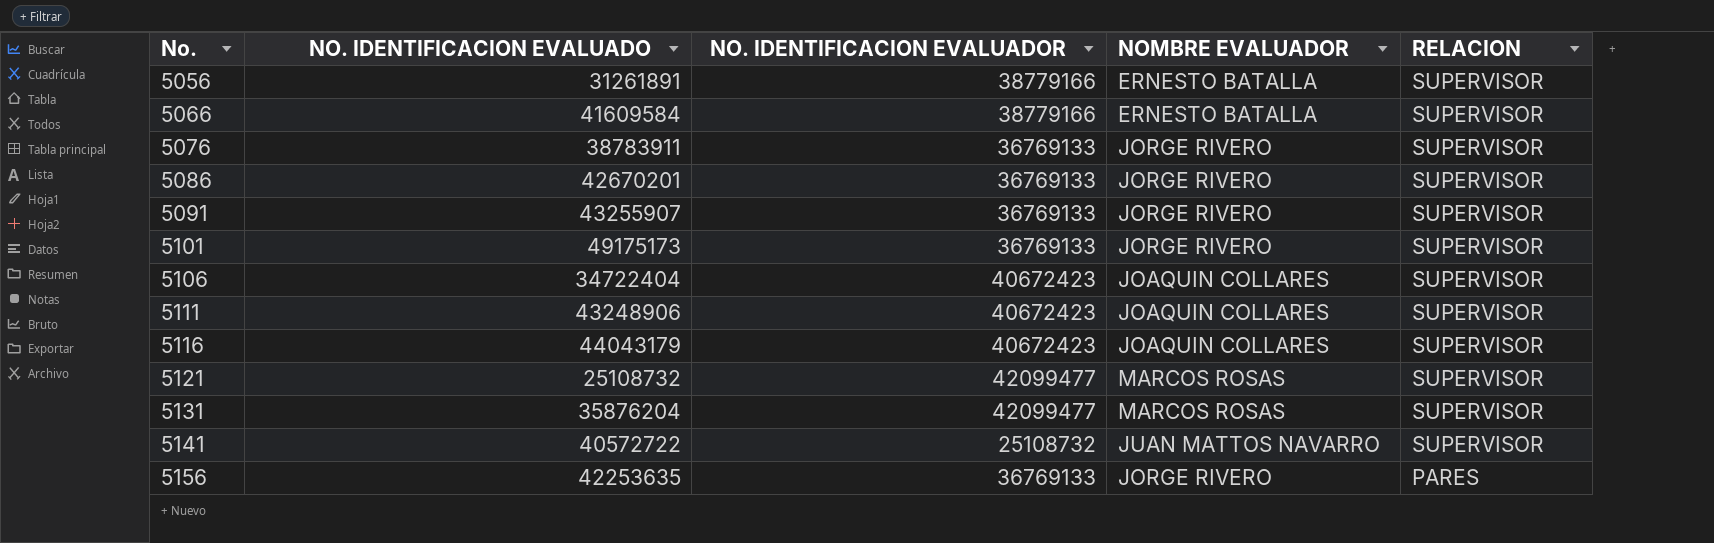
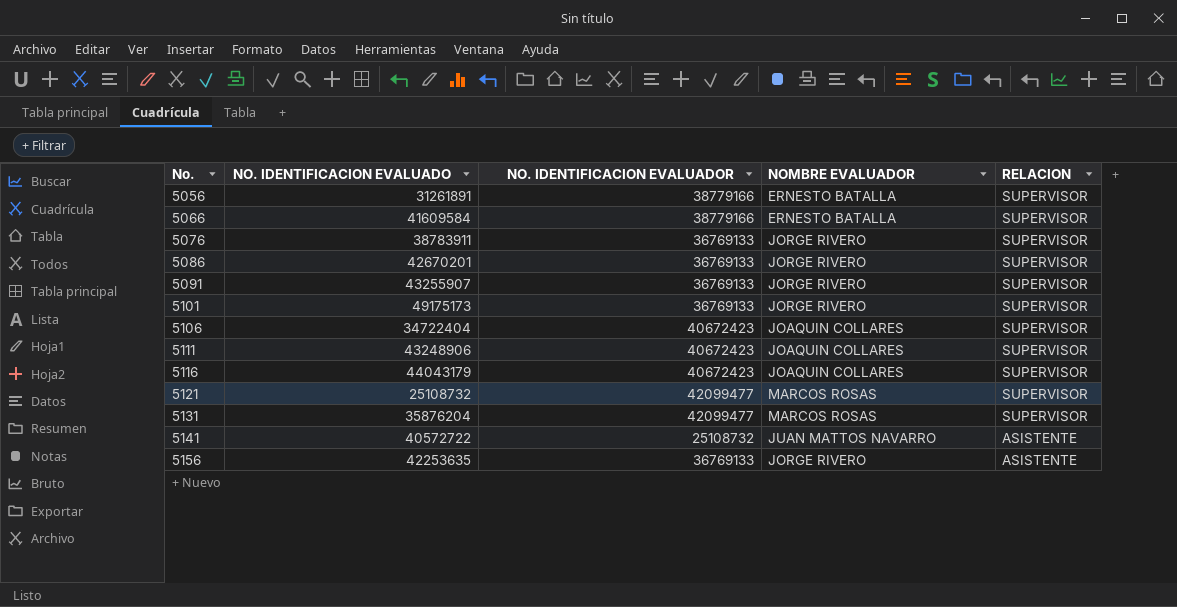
5141 | RELACION: SUPERVISOR -> ASISTENTE
5156 | RELACION: PARES -> ASISTENTE

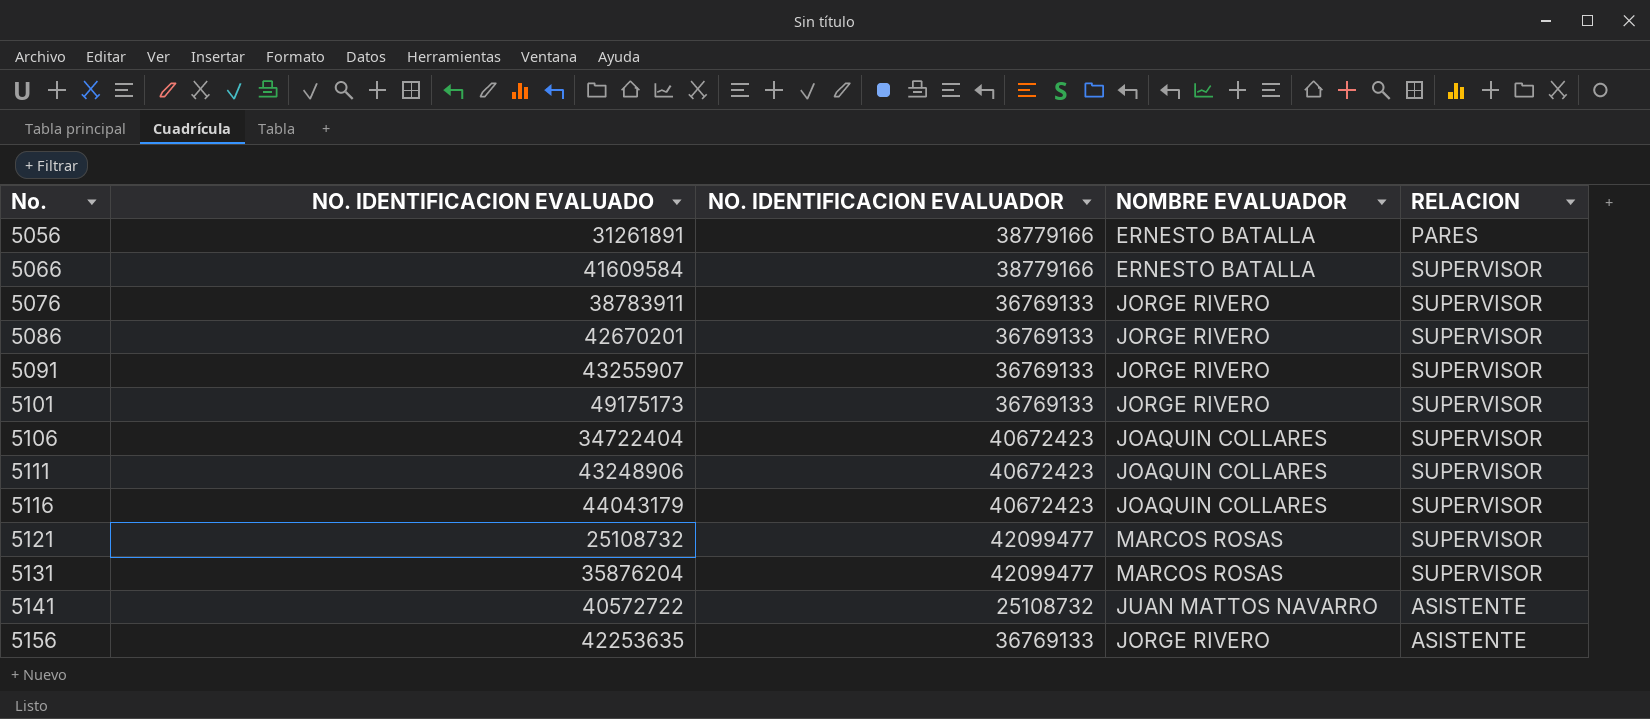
5056 | RELACION: SUPERVISOR -> PARES

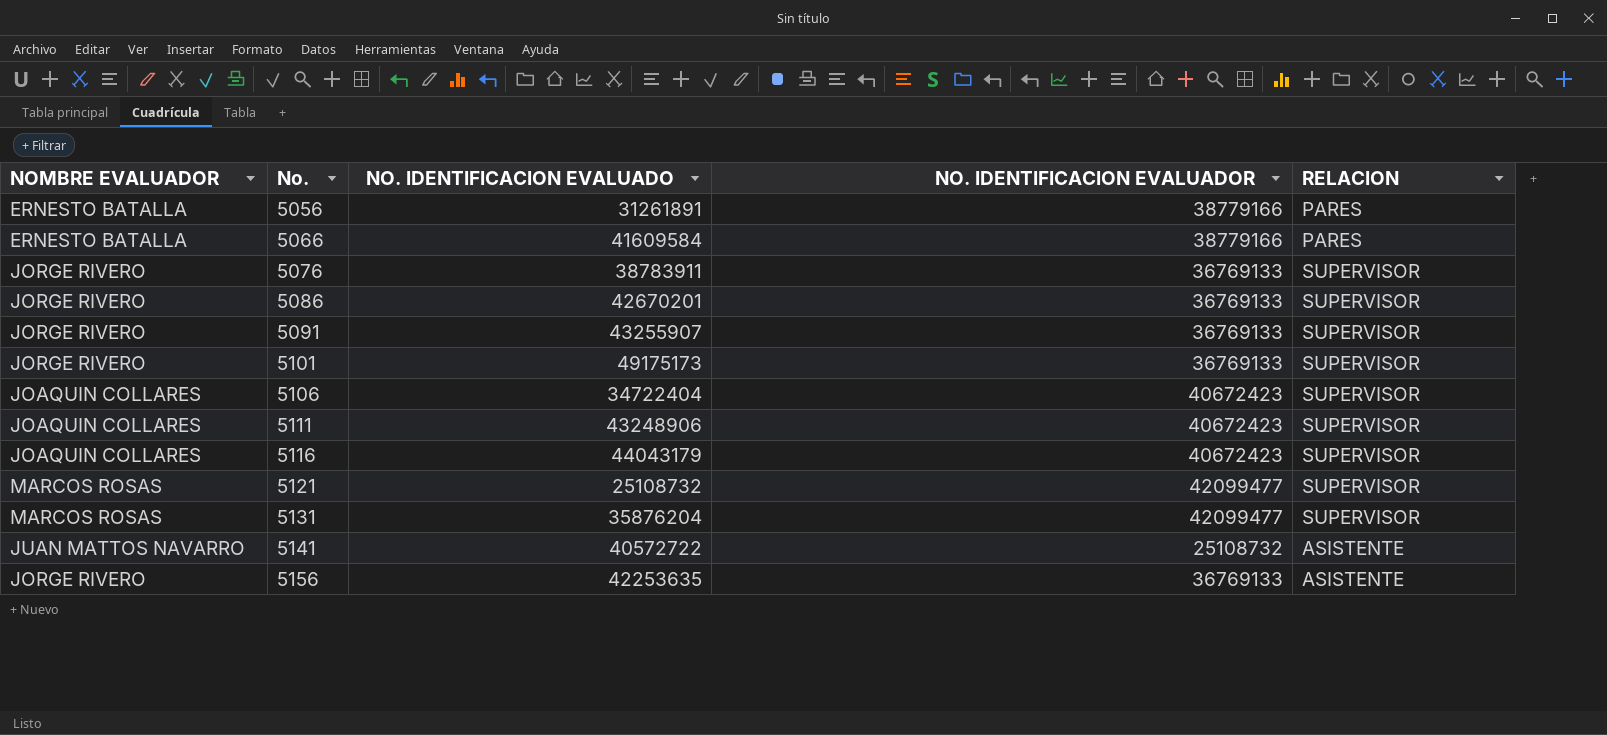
column NOMBRE EVALUADOR | position: 4 -> 1
5066 | RELACION: SUPERVISOR -> PARES

